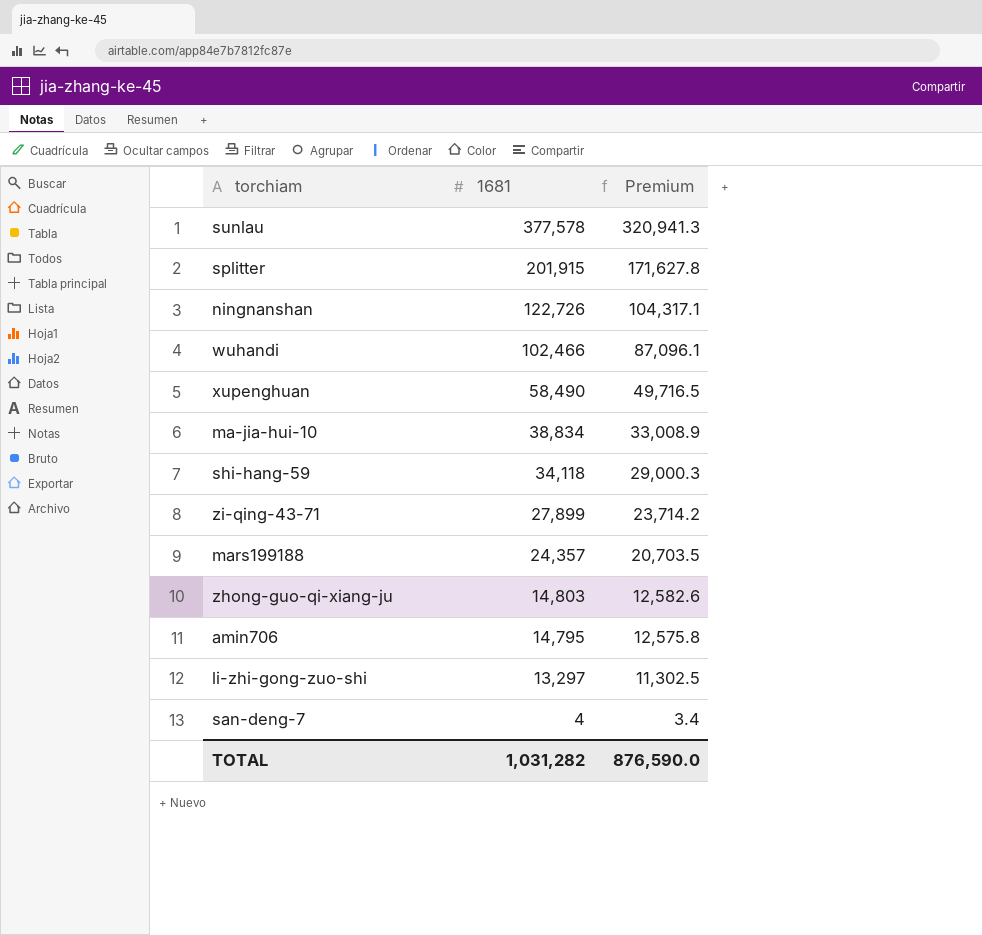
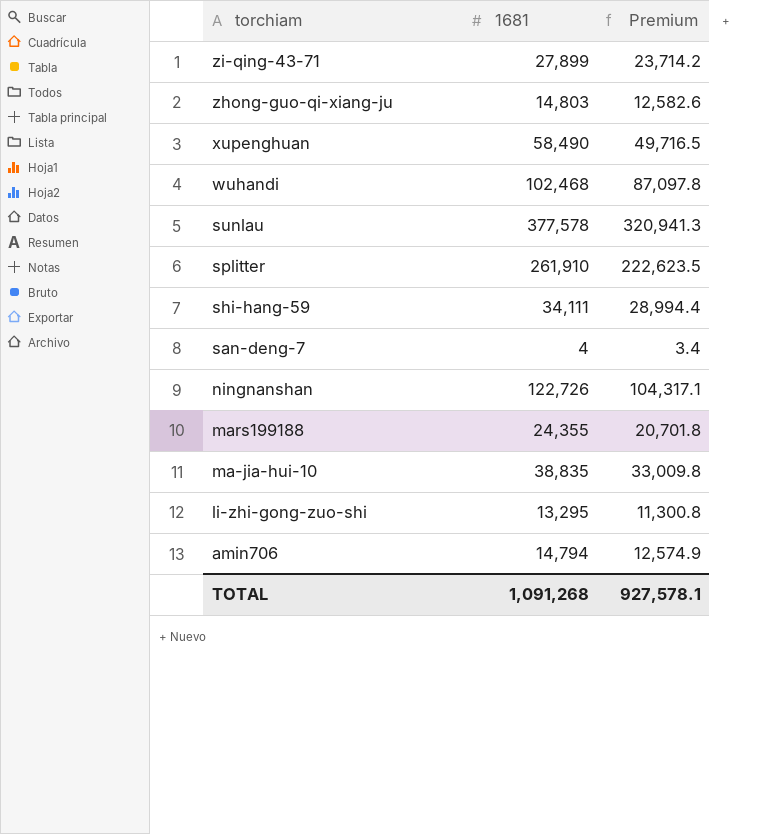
row order: 1681 descending -> torchiam descending
wuhandi | 1681: 102,466 -> 102,468
wuhandi | Premium: 87,096.1 -> 87,097.8
splitter | 1681: 201,915 -> 261,910
splitter | Premium: 171,627.8 -> 222,623.5
shi-hang-59 | 1681: 34,118 -> 34,111
shi-hang-59 | Premium: 29,000.3 -> 28,994.4
mars199188 | 1681: 24,357 -> 24,355
mars199188 | Premium: 20,703.5 -> 20,701.8
ma-jia-hui-10 | 1681: 38,834 -> 38,835
ma-jia-hui-10 | Premium: 33,008.9 -> 33,009.8
li-zhi-gong-zuo-shi | 1681: 13,297 -> 13,295
li-zhi-gong-zuo-shi | Premium: 11,302.5 -> 11,300.8
amin706 | 1681: 14,795 -> 14,794
amin706 | Premium: 12,575.8 -> 12,574.9
TOTAL | 1681: 1,031,282 -> 1,091,268
TOTAL | Premium: 876,590.0 -> 927,578.1

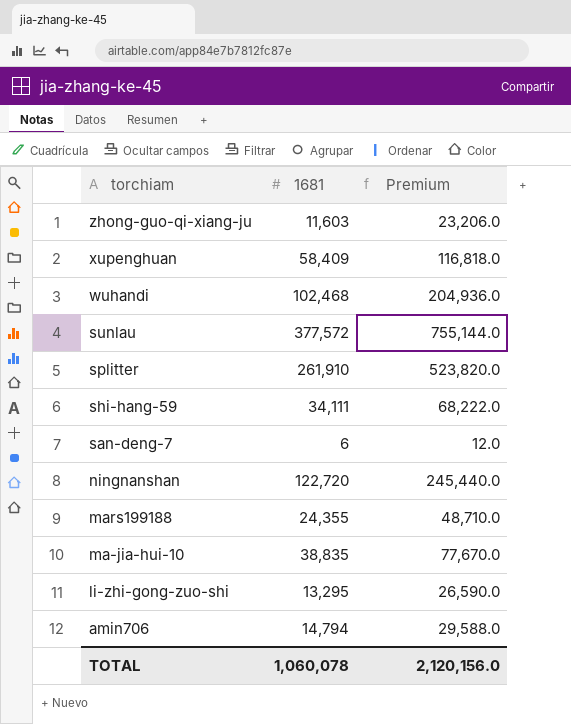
column Premium | formula: [1681] * 0.85 -> [1681] * 2
row zi-qing-43-71: 27,899 | 23,714.2 -> none
zhong-guo-qi-xiang-ju | 1681: 14,803 -> 11,603
xupenghuan | 1681: 58,490 -> 58,409
sunlau | 1681: 377,578 -> 377,572
san-deng-7 | 1681: 4 -> 6
ningnanshan | 1681: 122,726 -> 122,720
TOTAL | 1681: 1,091,268 -> 1,060,078
TOTAL | Premium: 927,578.1 -> 2,120,156.0

